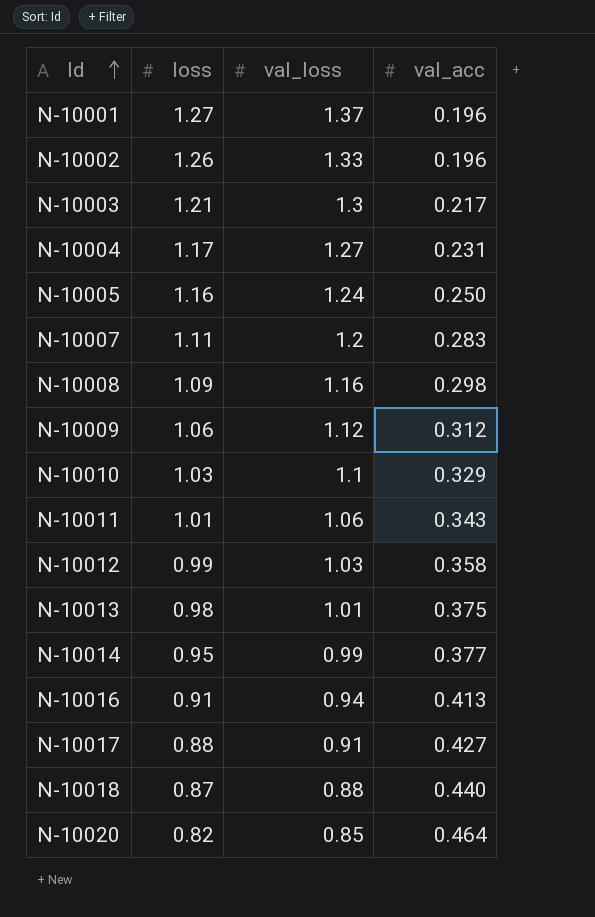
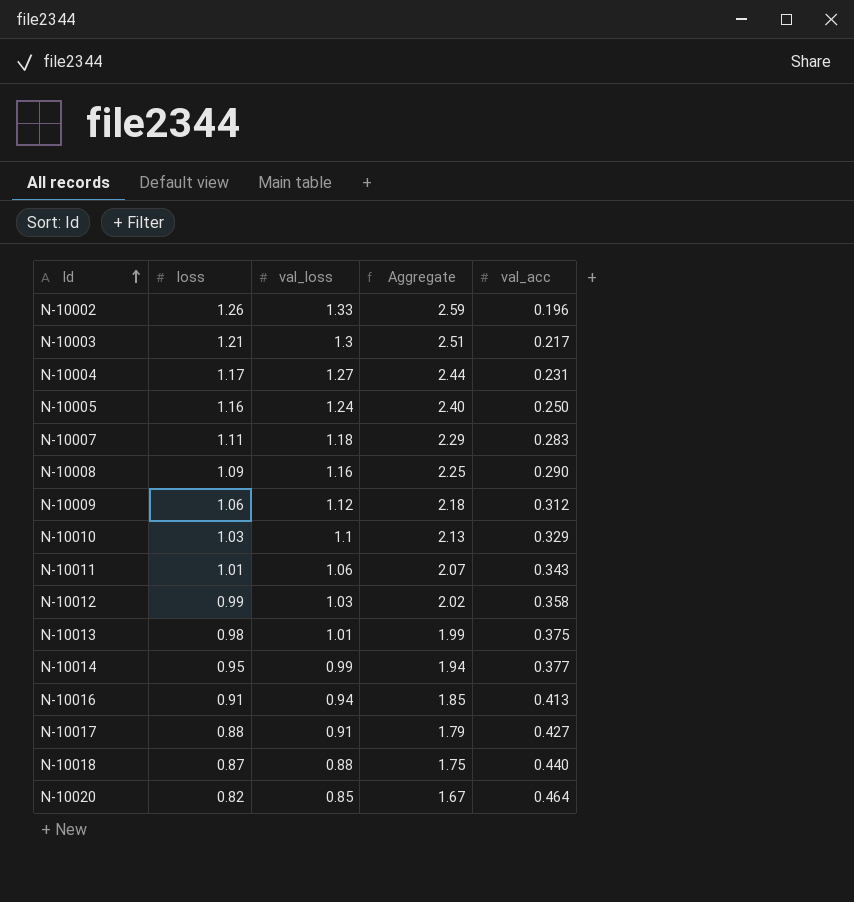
column Aggregate | formula: none -> [loss] + [val_loss]
row N-10001: 1.27 | 1.37 | 0.196 -> none
N-10007 | val_loss: 1.2 -> 1.18
N-10008 | val_acc: 0.298 -> 0.290

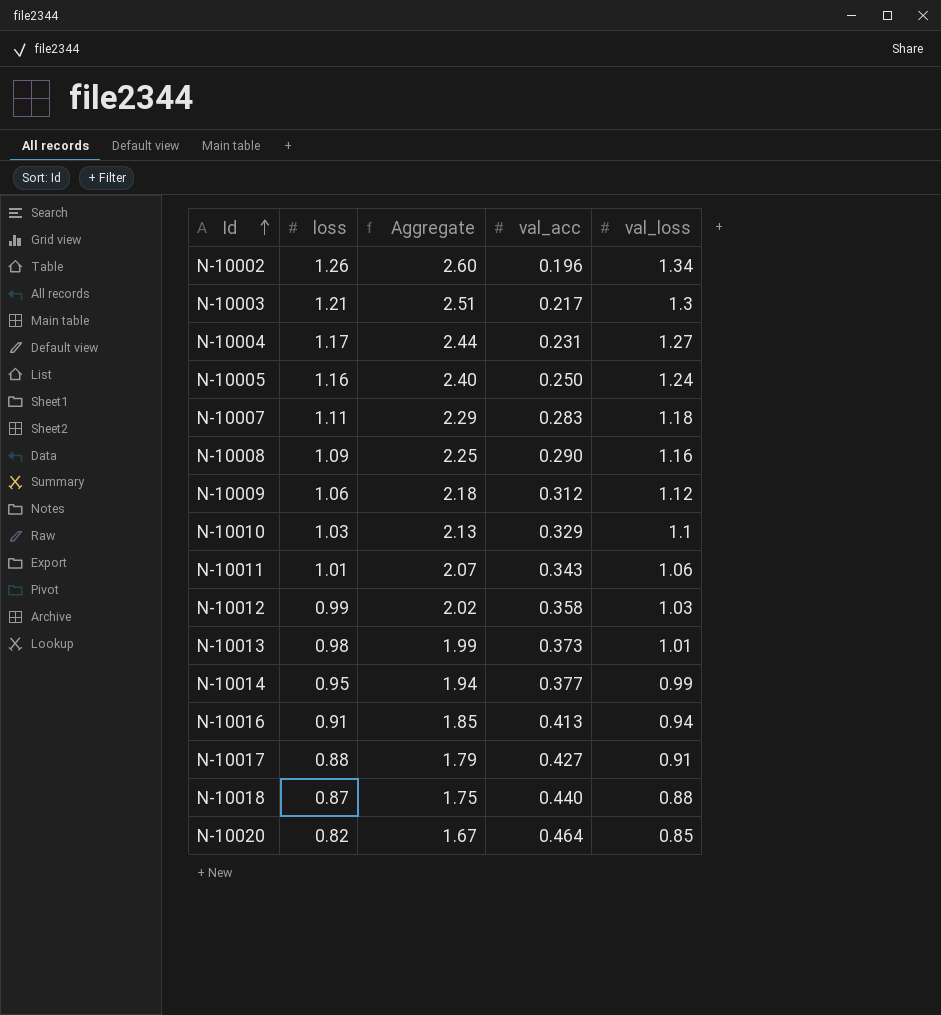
column val_loss | position: 3 -> 5
N-10002 | Aggregate: 2.59 -> 2.60
N-10002 | val_loss: 1.33 -> 1.34
N-10013 | val_acc: 0.375 -> 0.373

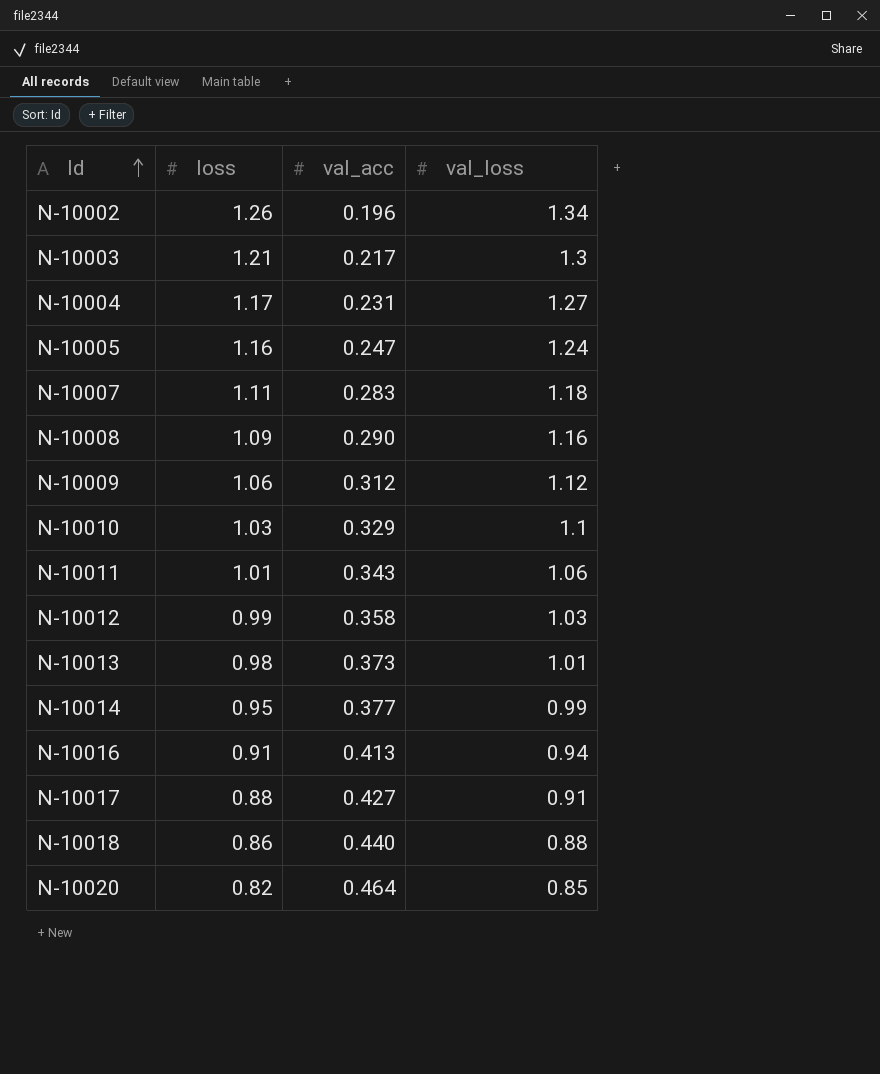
column Aggregate | formula: [loss] + [val_loss] -> none
N-10005 | val_acc: 0.250 -> 0.247
N-10018 | loss: 0.87 -> 0.86

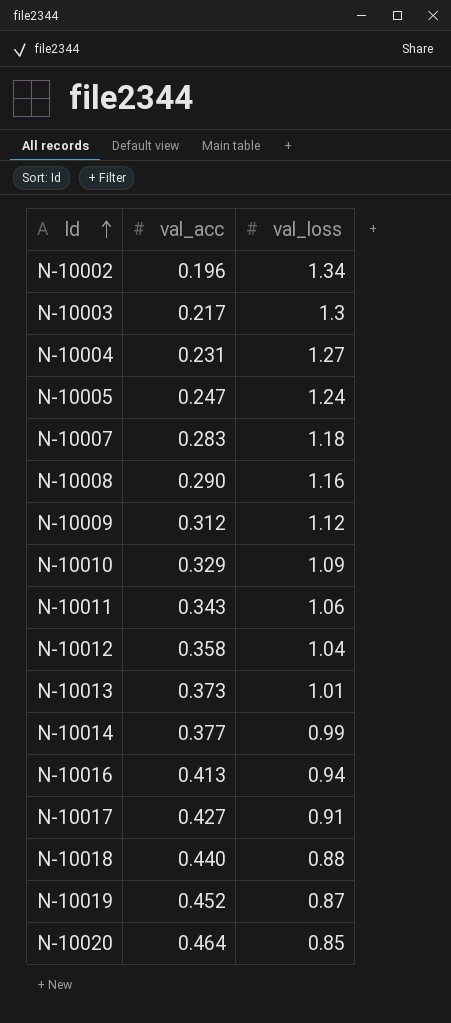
column loss | position: 2 -> none
N-10010 | val_loss: 1.1 -> 1.09
N-10012 | val_loss: 1.03 -> 1.04
row N-10019: none -> 0.452 | 0.87

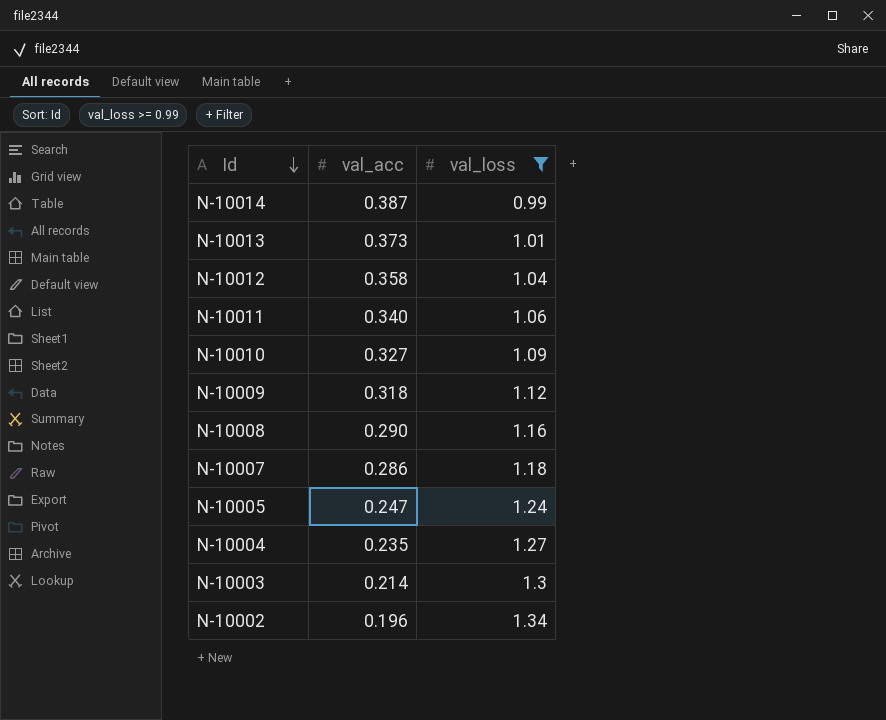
filter: none -> val_loss >= 0.99
row order: Id ascending -> Id descending
N-10014 | val_acc: 0.377 -> 0.387
N-10011 | val_acc: 0.343 -> 0.340
N-10010 | val_acc: 0.329 -> 0.327
N-10009 | val_acc: 0.312 -> 0.318
N-10007 | val_acc: 0.283 -> 0.286
N-10004 | val_acc: 0.231 -> 0.235
N-10003 | val_acc: 0.217 -> 0.214

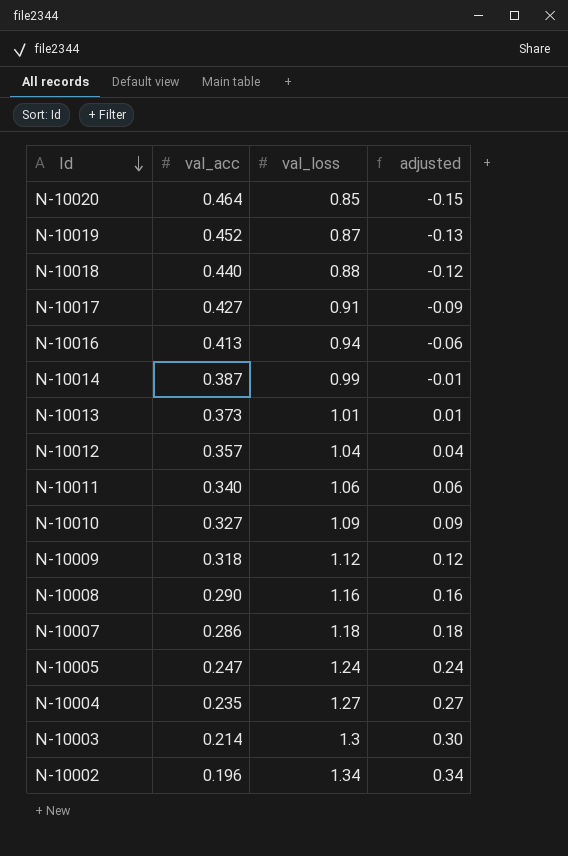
filter: val_loss >= 0.99 -> none
column adjusted | formula: none -> [val_loss] - 1
N-10012 | val_acc: 0.358 -> 0.357

